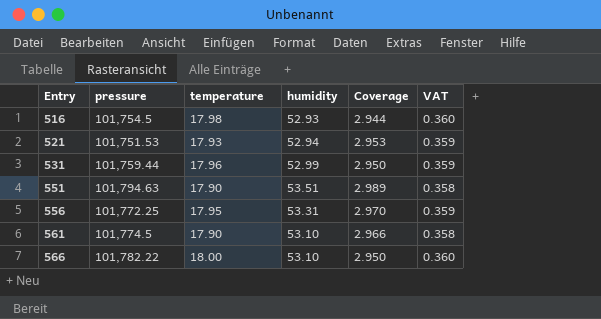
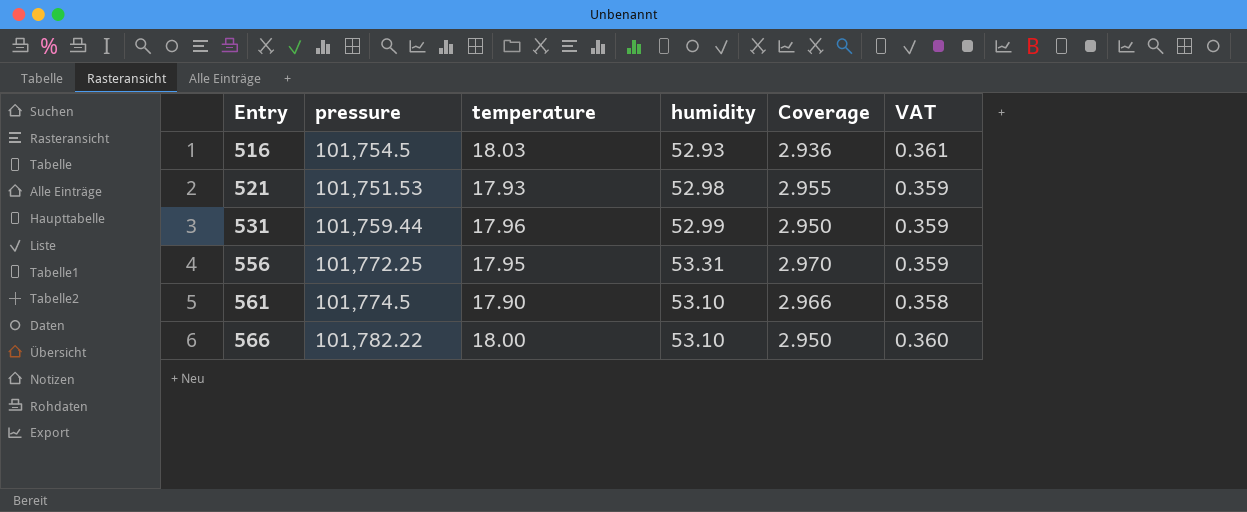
row 551: 101,794.63 | 17.90 | 53.51 | 2.989 | 0.358 -> none
516 | temperature: 17.98 -> 18.03
516 | Coverage: 2.944 -> 2.936
516 | VAT: 0.360 -> 0.361
521 | humidity: 52.94 -> 52.98
521 | Coverage: 2.953 -> 2.955

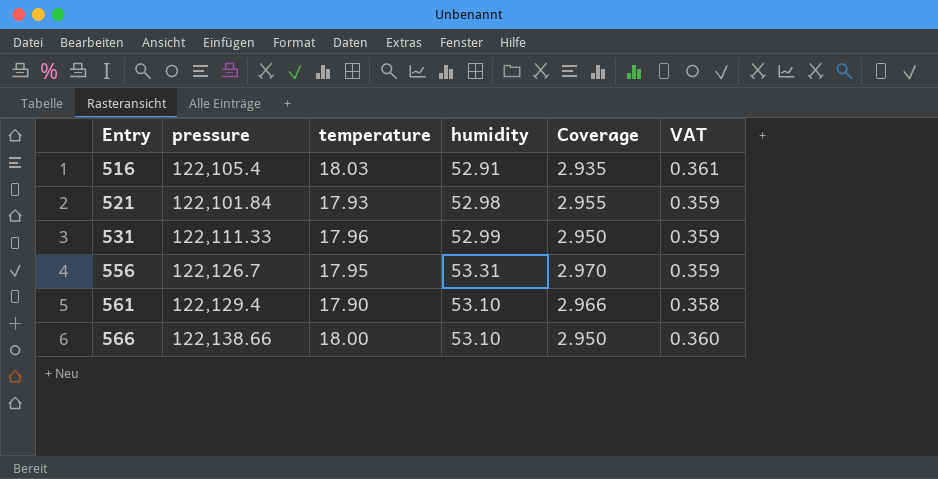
516 | pressure: 101,754.5 -> 122,105.4
516 | humidity: 52.93 -> 52.91
516 | Coverage: 2.936 -> 2.935
521 | pressure: 101,751.53 -> 122,101.84
531 | pressure: 101,759.44 -> 122,111.33
556 | pressure: 101,772.25 -> 122,126.7
561 | pressure: 101,774.5 -> 122,129.4
566 | pressure: 101,782.22 -> 122,138.66

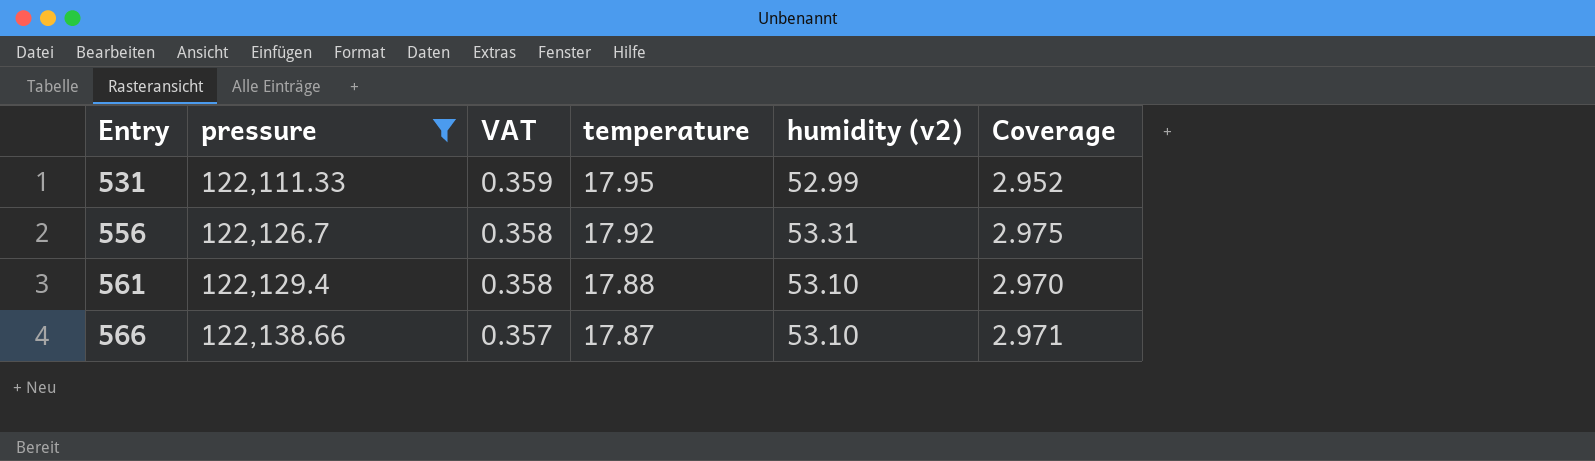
filter: none -> pressure >= 122,111.33
column VAT | position: 6 -> 3
column name: humidity -> humidity (v2)
531 | temperature: 17.96 -> 17.95
531 | Coverage: 2.950 -> 2.952
556 | VAT: 0.359 -> 0.358
556 | temperature: 17.95 -> 17.92
556 | Coverage: 2.970 -> 2.975
561 | temperature: 17.90 -> 17.88
561 | Coverage: 2.966 -> 2.970
566 | VAT: 0.360 -> 0.357
566 | temperature: 18.00 -> 17.87
566 | Coverage: 2.950 -> 2.971

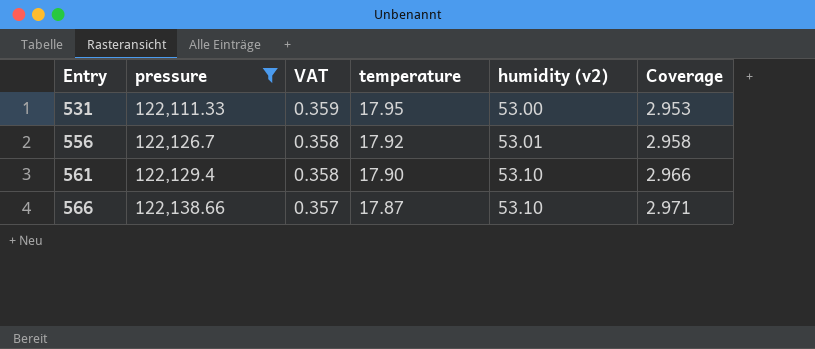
531 | humidity (v2): 52.99 -> 53.00
531 | Coverage: 2.952 -> 2.953
556 | humidity (v2): 53.31 -> 53.01
556 | Coverage: 2.975 -> 2.958
561 | temperature: 17.88 -> 17.90
561 | Coverage: 2.970 -> 2.966

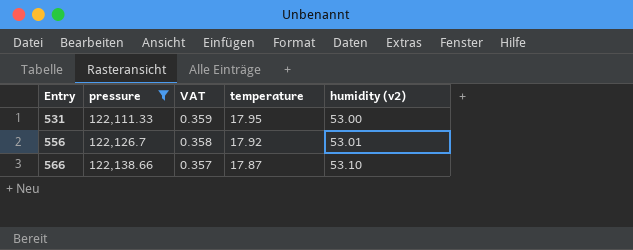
column Coverage | formula: [humidity (v2)] / [temperature] -> none
row 561: 122,129.4 | 0.358 | 17.90 | 53.10 | 2.966 -> none

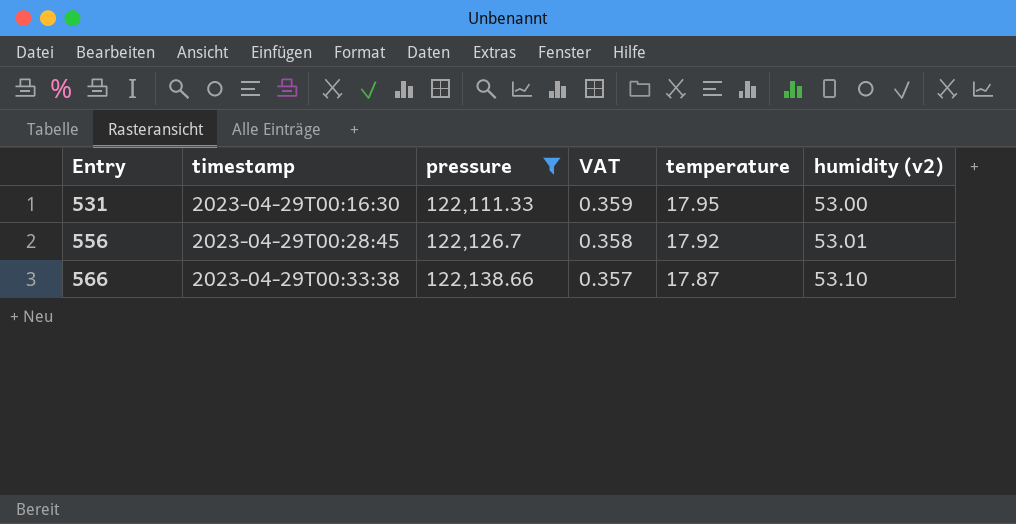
column timestamp | position: none -> 2

